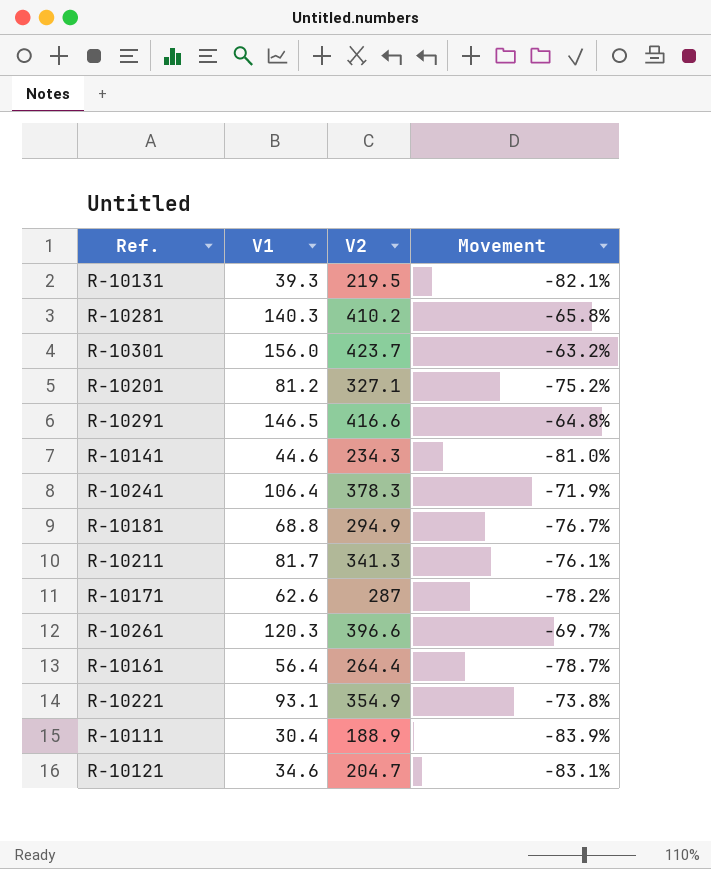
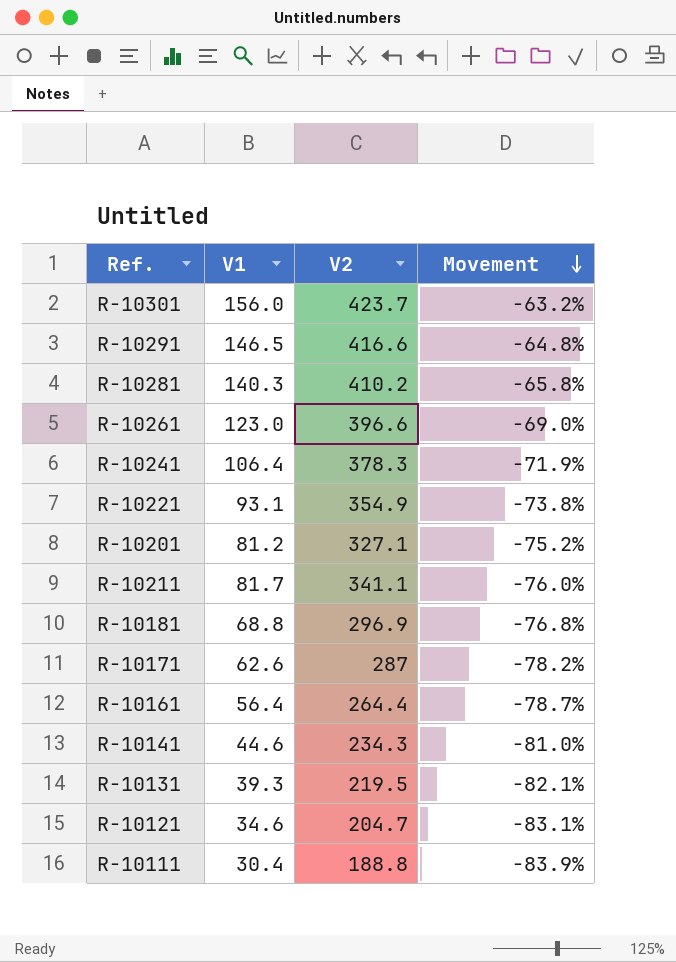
row order: none -> Movement descending
R-10261 | V1: 120.3 -> 123.0
R-10261 | Movement: -69.7% -> -69.0%
R-10211 | V2: 341.3 -> 341.1
R-10211 | Movement: -76.1% -> -76.0%
R-10181 | V2: 294.9 -> 296.9
R-10181 | Movement: -76.7% -> -76.8%
R-10111 | V2: 188.9 -> 188.8

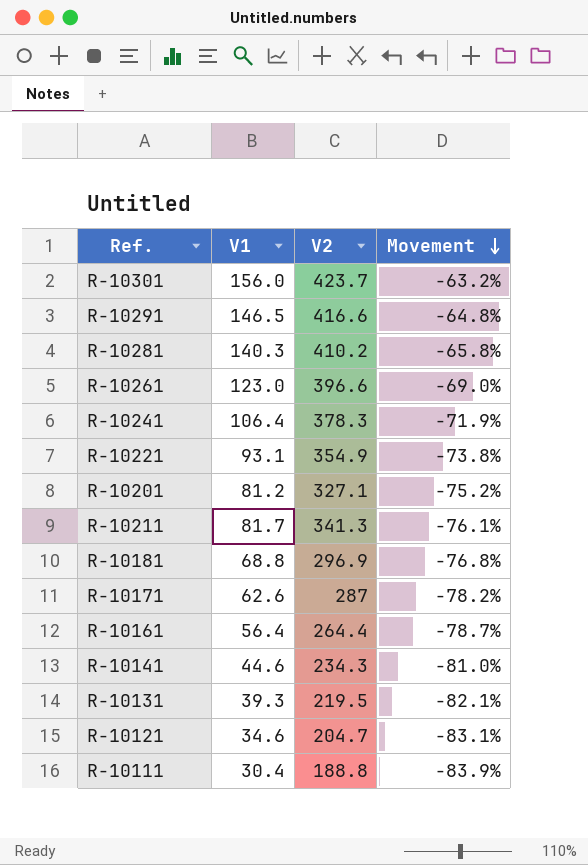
R-10211 | V2: 341.1 -> 341.3
R-10211 | Movement: -76.0% -> -76.1%

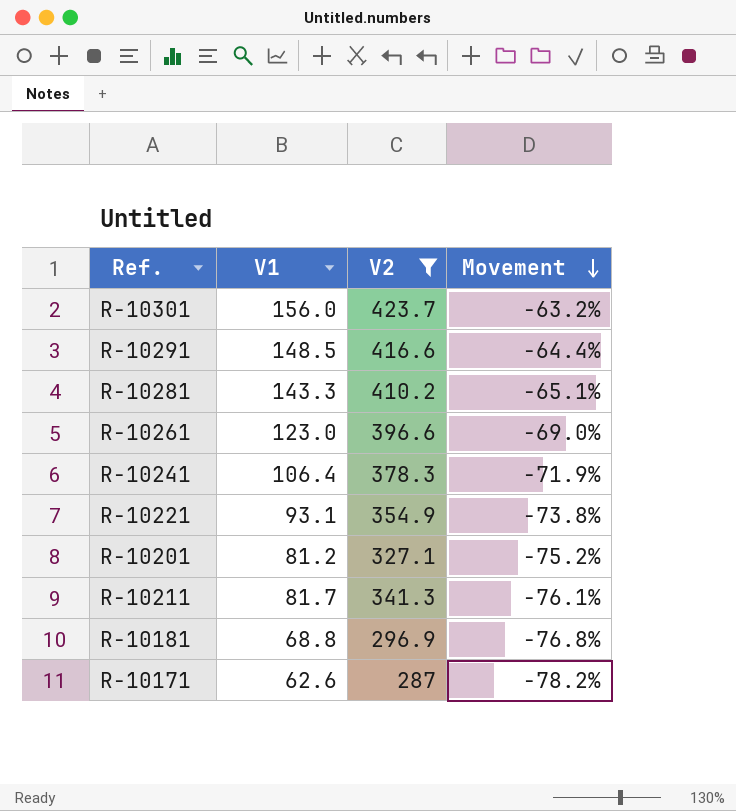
filter: none -> V2 >= 287
R-10291 | V1: 146.5 -> 148.5
R-10291 | Movement: -64.8% -> -64.4%
R-10281 | V1: 140.3 -> 143.3
R-10281 | Movement: -65.8% -> -65.1%

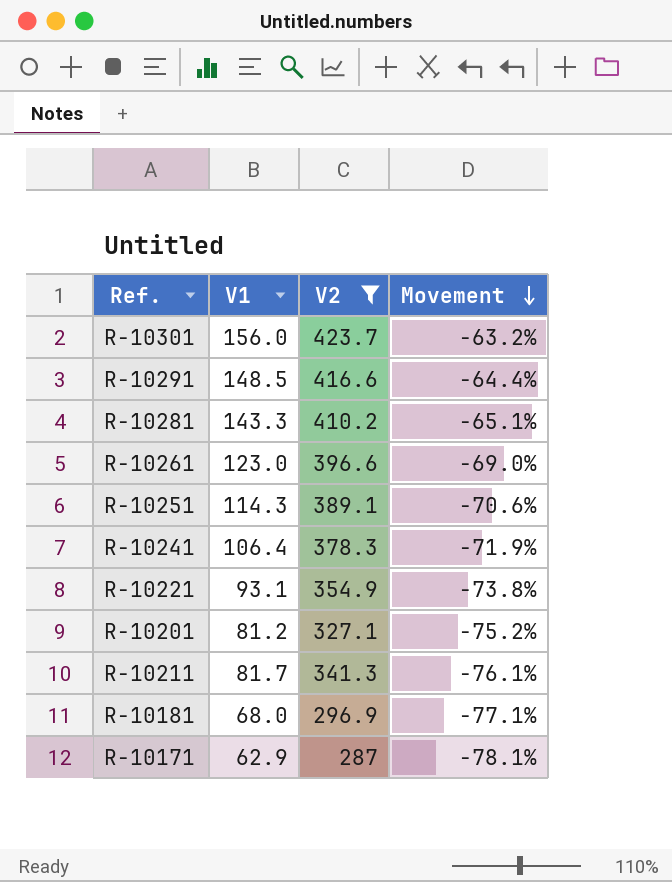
row R-10251: none -> 114.3 | 389.1 | -70.6%
R-10181 | V1: 68.8 -> 68.0
R-10181 | Movement: -76.8% -> -77.1%
R-10171 | V1: 62.6 -> 62.9
R-10171 | Movement: -78.2% -> -78.1%

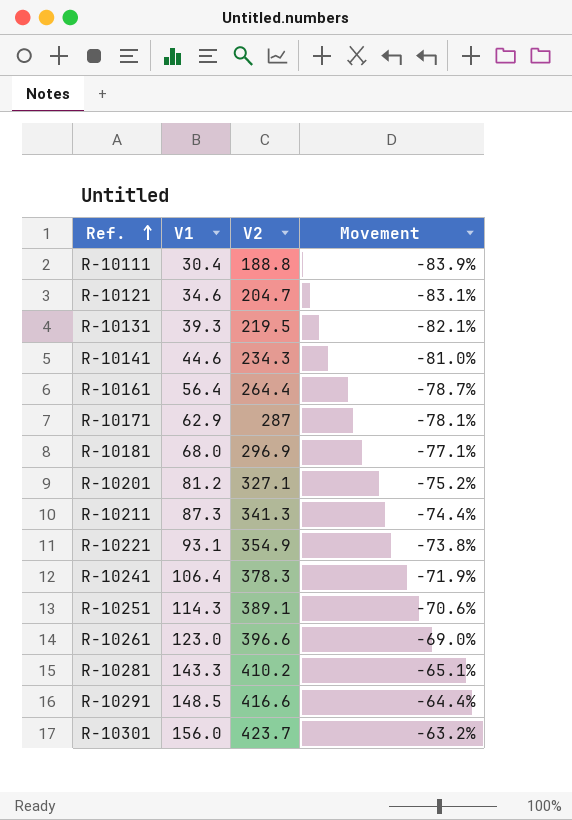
filter: V2 >= 287 -> none
row order: Movement descending -> Ref. ascending
R-10211 | V1: 81.7 -> 87.3
R-10211 | Movement: -76.1% -> -74.4%

